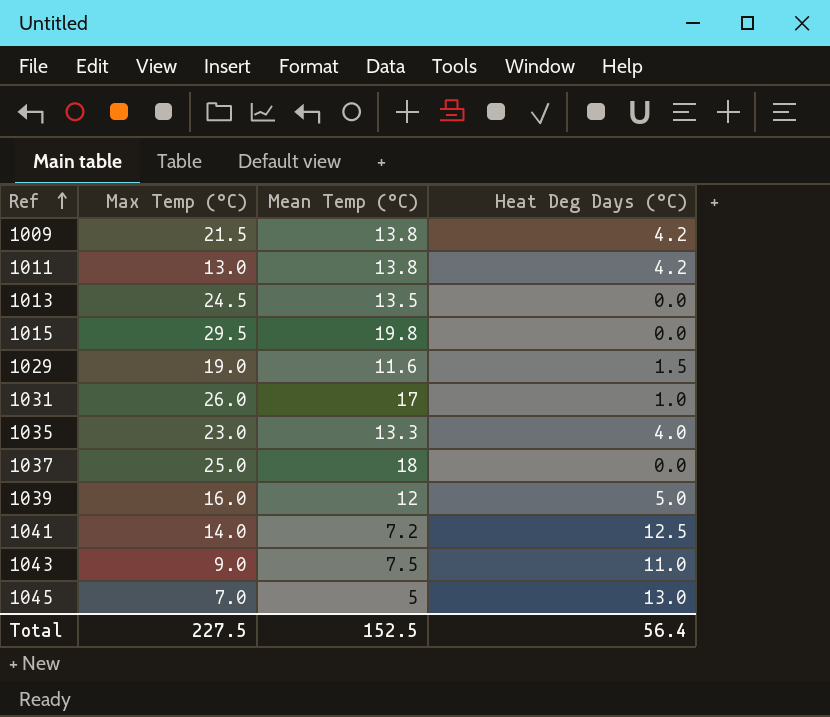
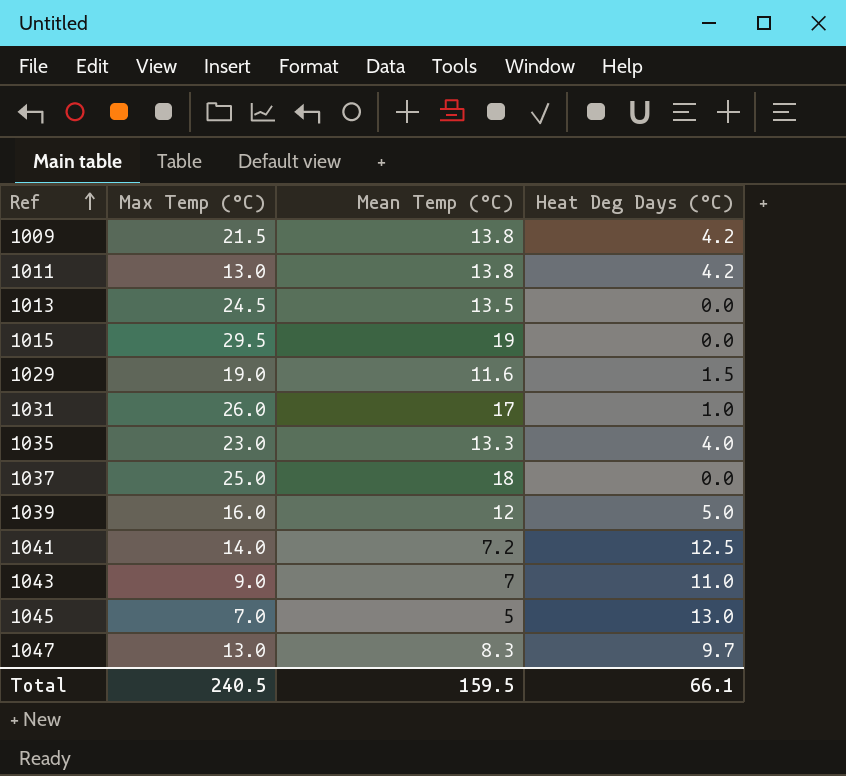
1015 | Mean Temp (°C): 19.8 -> 19
1043 | Mean Temp (°C): 7.5 -> 7
row 1047: none -> 13.0 | 8.3 | 9.7
Total | Max Temp (°C): 227.5 -> 240.5
Total | Mean Temp (°C): 152.5 -> 159.5
Total | Heat Deg Days (°C): 56.4 -> 66.1

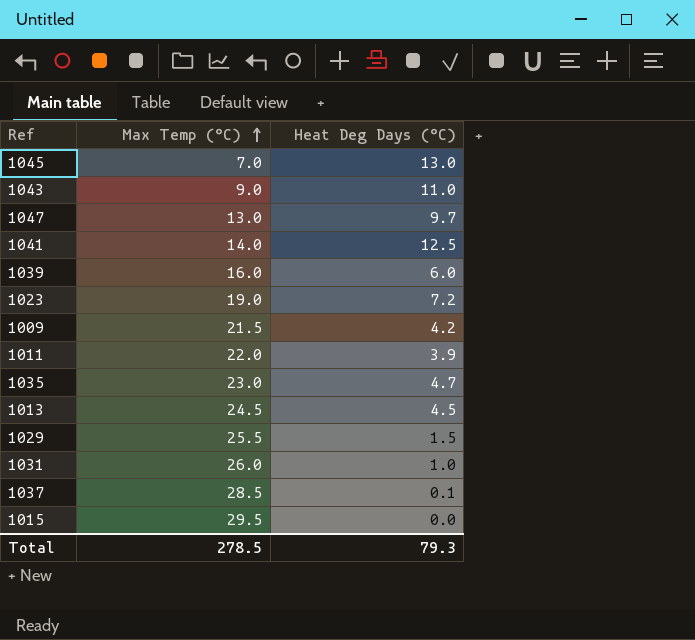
row order: Ref ascending -> Max Temp (°C) ascending
column Mean Temp (°C) | position: 3 -> none
1039 | Heat Deg Days (°C): 5.0 -> 6.0
row 1023: none -> 19.0 | 7.2
1011 | Max Temp (°C): 13.0 -> 22.0
1011 | Heat Deg Days (°C): 4.2 -> 3.9
1035 | Heat Deg Days (°C): 4.0 -> 4.7
1013 | Heat Deg Days (°C): 0.0 -> 4.5
1029 | Max Temp (°C): 19.0 -> 25.5
1037 | Max Temp (°C): 25.0 -> 28.5
1037 | Heat Deg Days (°C): 0.0 -> 0.1
Total | Max Temp (°C): 240.5 -> 278.5
Total | Heat Deg Days (°C): 66.1 -> 79.3

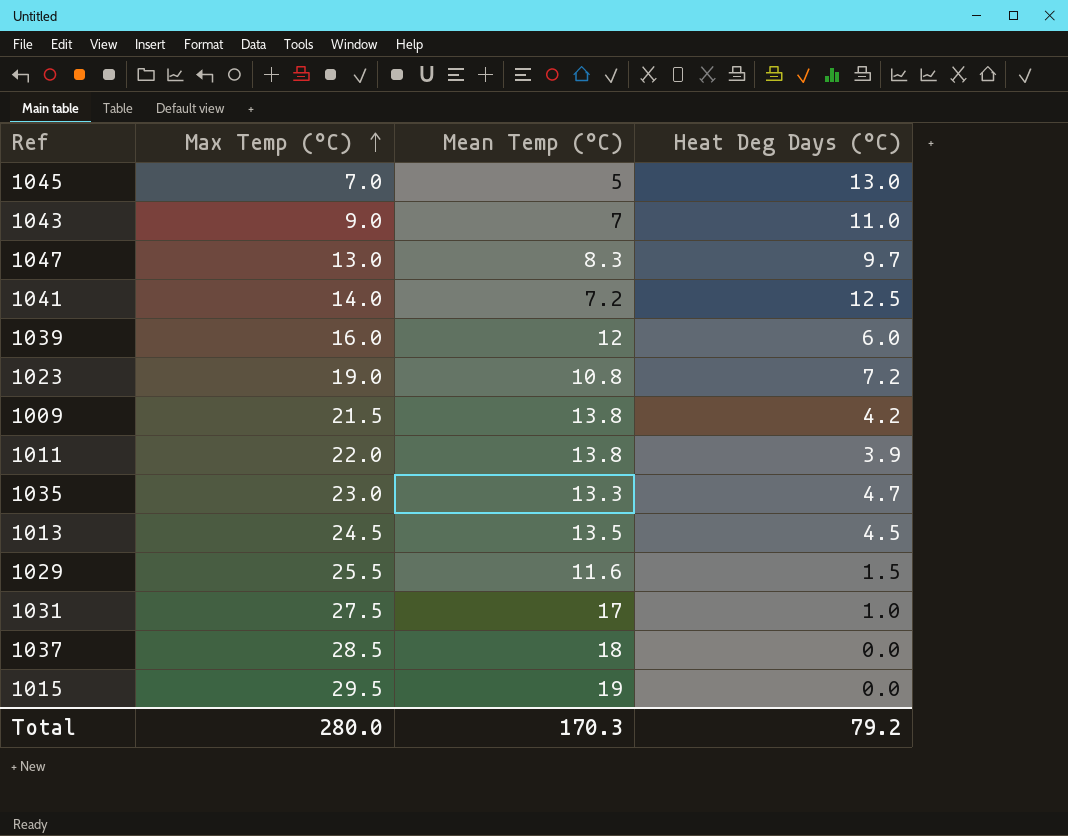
column Mean Temp (°C) | position: none -> 3
1031 | Max Temp (°C): 26.0 -> 27.5
1037 | Heat Deg Days (°C): 0.1 -> 0.0
Total | Max Temp (°C): 278.5 -> 280.0
Total | Heat Deg Days (°C): 79.3 -> 79.2

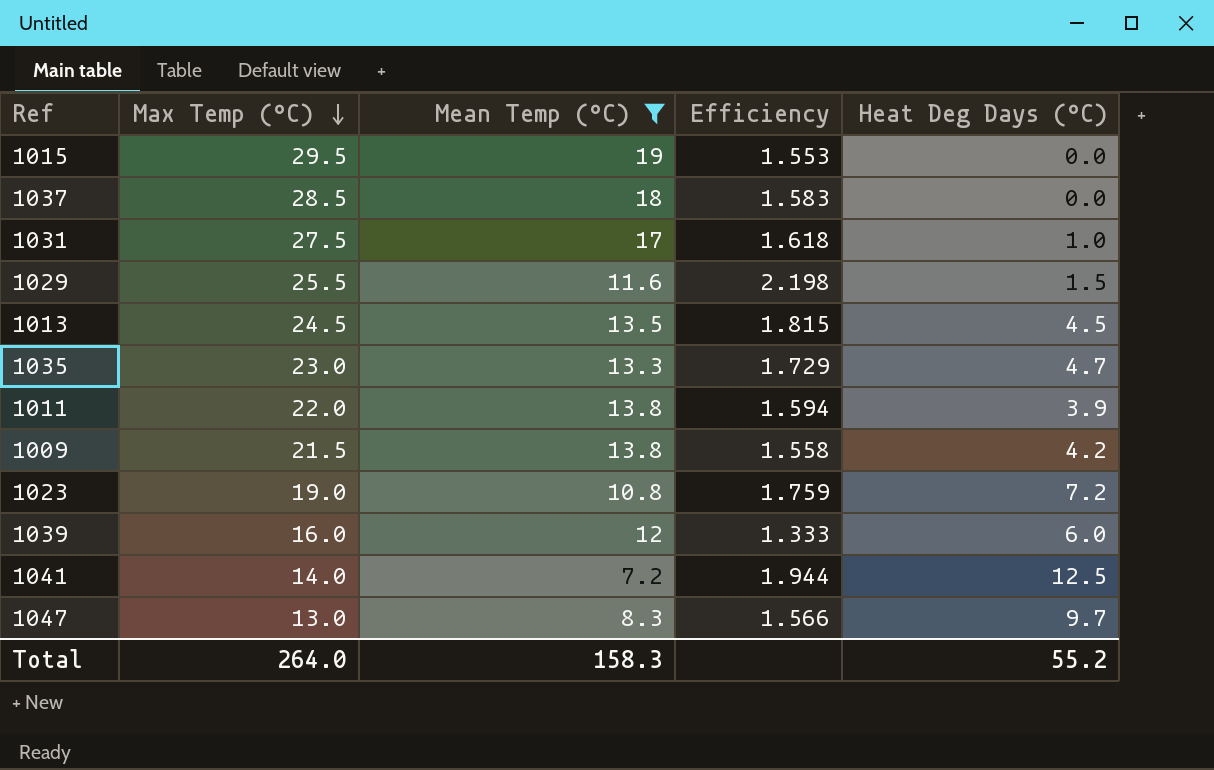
filter: none -> Mean Temp (°C) >= 7.2
row order: Max Temp (°C) ascending -> Max Temp (°C) descending
column Efficiency | formula: none -> [Max Temp (°C)] / [Mean Temp (°C)]
Total | Max Temp (°C): 280.0 -> 264.0
Total | Mean Temp (°C): 170.3 -> 158.3
Total | Heat Deg Days (°C): 79.2 -> 55.2

